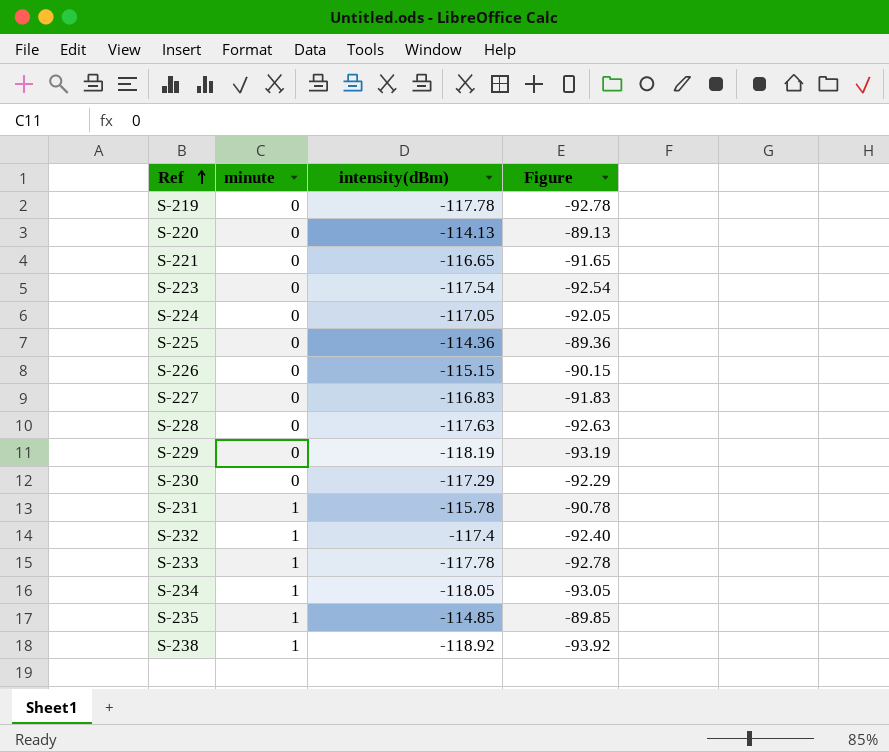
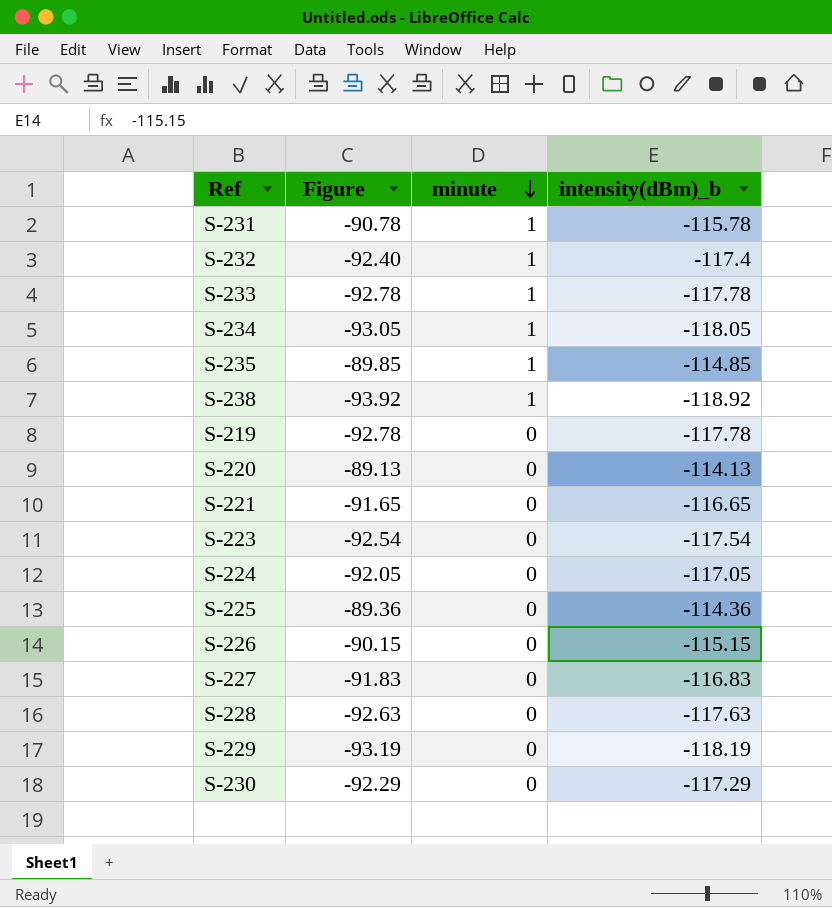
row order: Ref ascending -> minute descending
column Figure | position: 4 -> 2
column name: intensity(dBm) -> intensity(dBm)_b

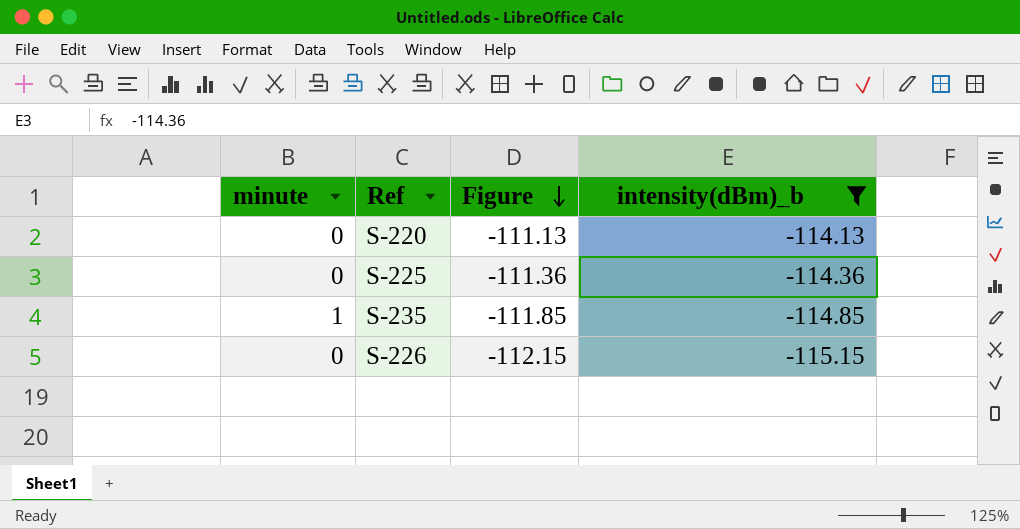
filter: none -> intensity(dBm)_b >= -115.15
row order: minute descending -> Figure descending
column minute | position: 3 -> 1
column Figure | formula: [intensity(dBm)_b] + 25 -> [intensity(dBm)_b] + 3

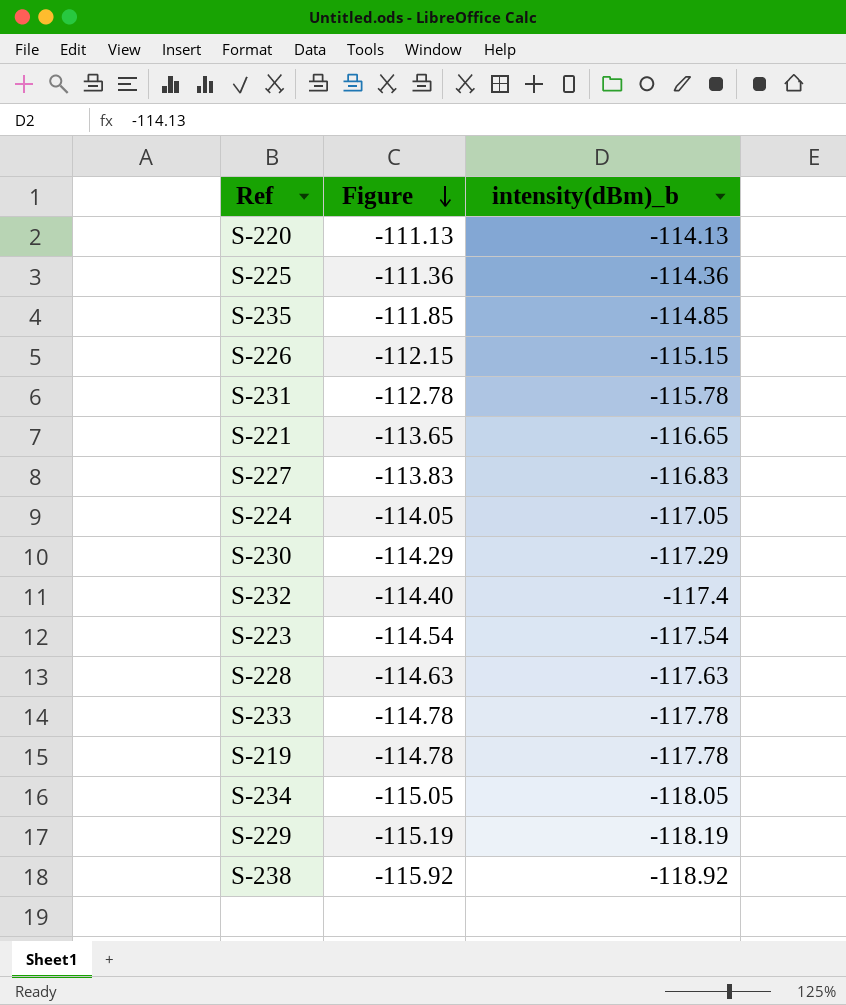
filter: intensity(dBm)_b >= -115.15 -> none
column minute | position: 1 -> none

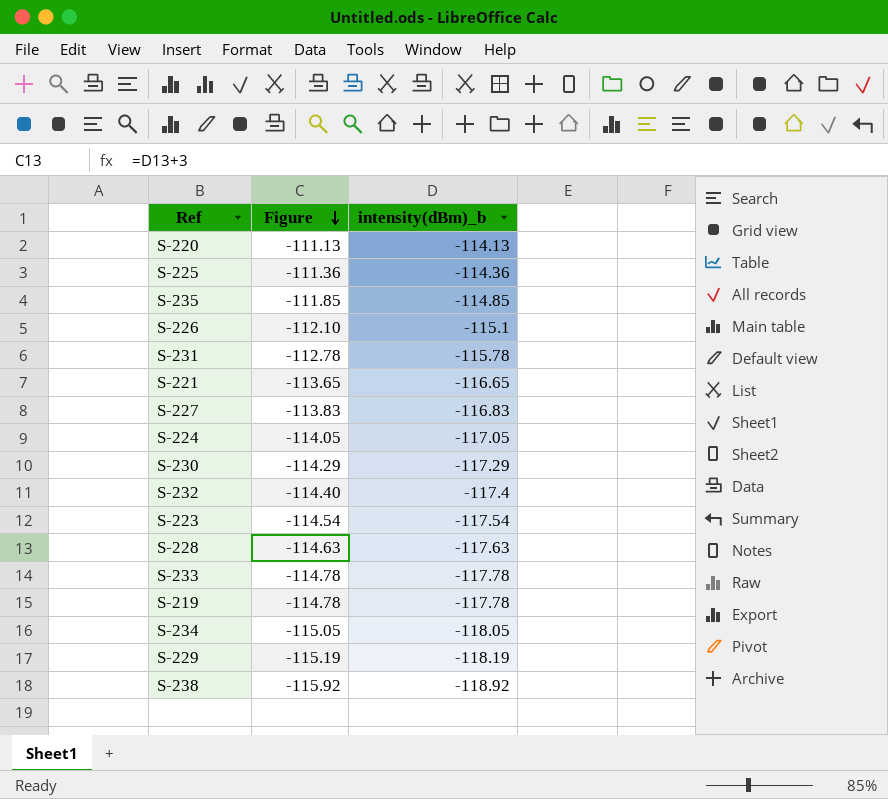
S-226 | Figure: -112.15 -> -112.10
S-226 | intensity(dBm)_b: -115.15 -> -115.1

